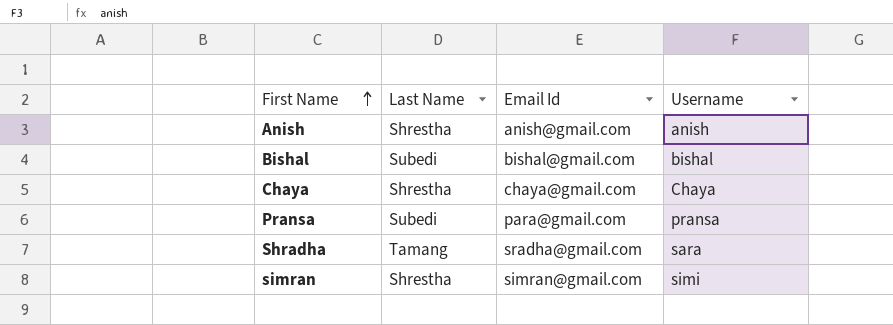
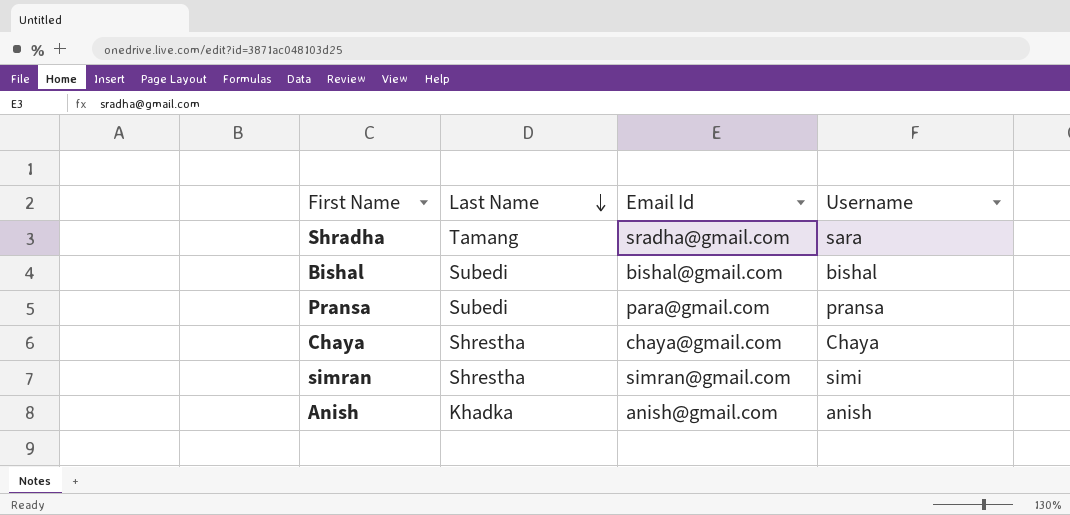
row order: First Name ascending -> Last Name descending
Anish | Last Name: Shrestha -> Khadka

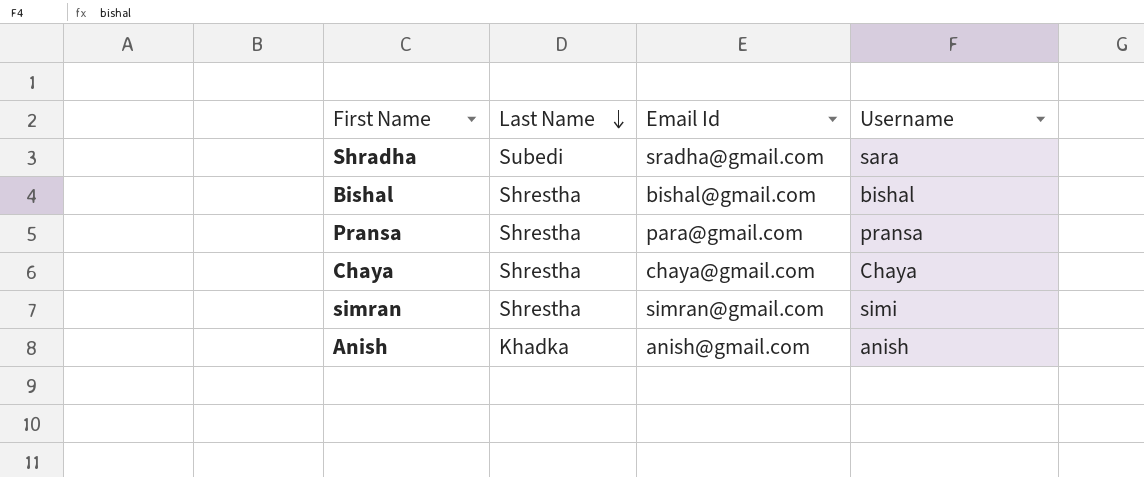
Shradha | Last Name: Tamang -> Subedi
Bishal | Last Name: Subedi -> Shrestha
Pransa | Last Name: Subedi -> Shrestha

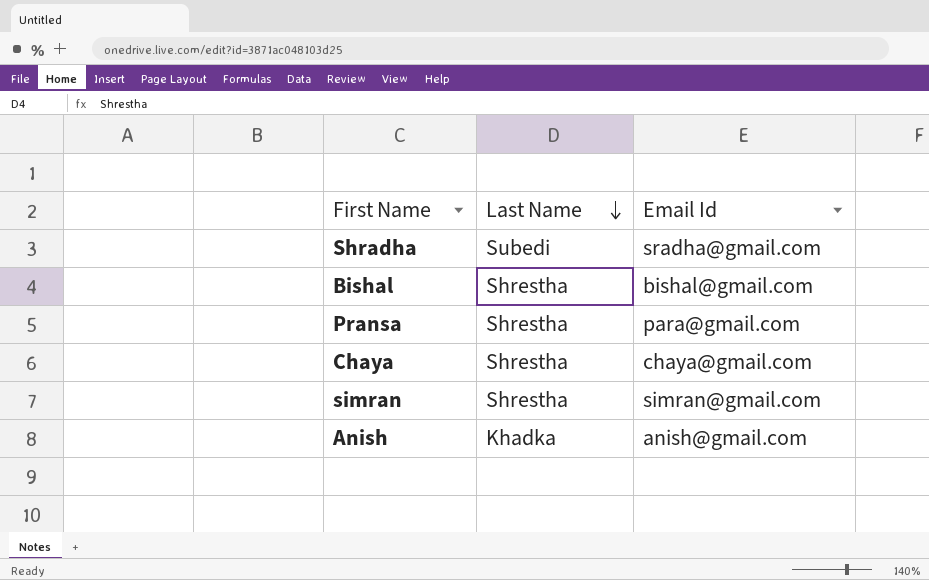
column Username | position: 4 -> none

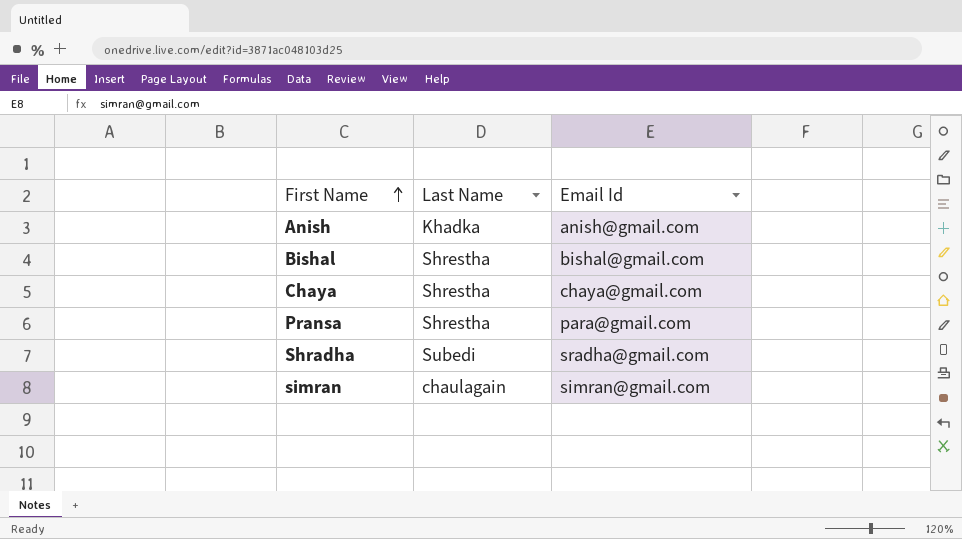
row order: Last Name descending -> First Name ascending
simran | Last Name: Shrestha -> chaulagain

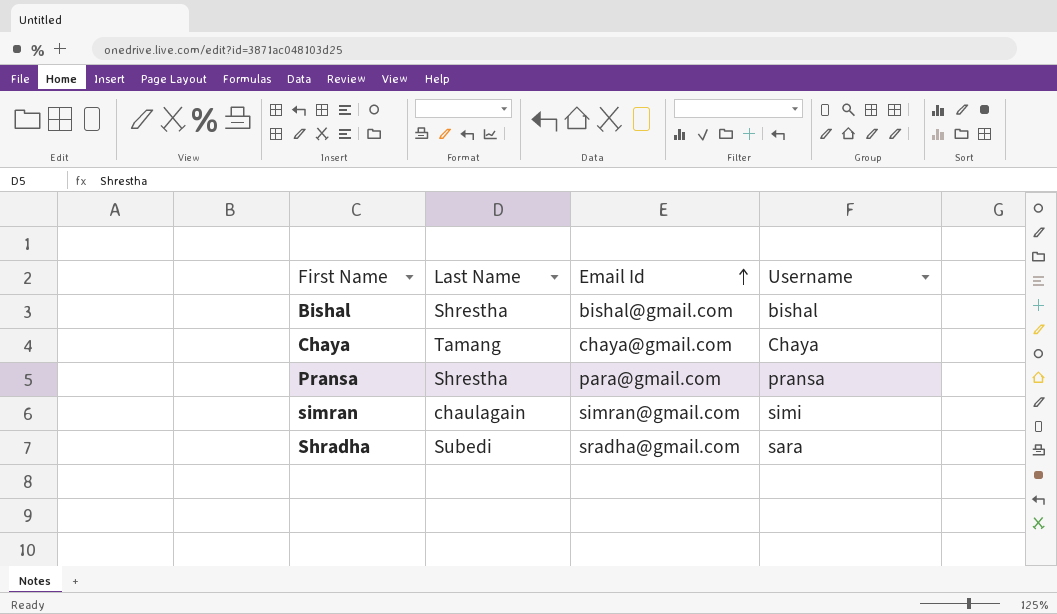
row order: First Name ascending -> Email Id ascending
column Username | position: none -> 4
row Anish: Khadka | anish@gmail.com -> none
Chaya | Last Name: Shrestha -> Tamang

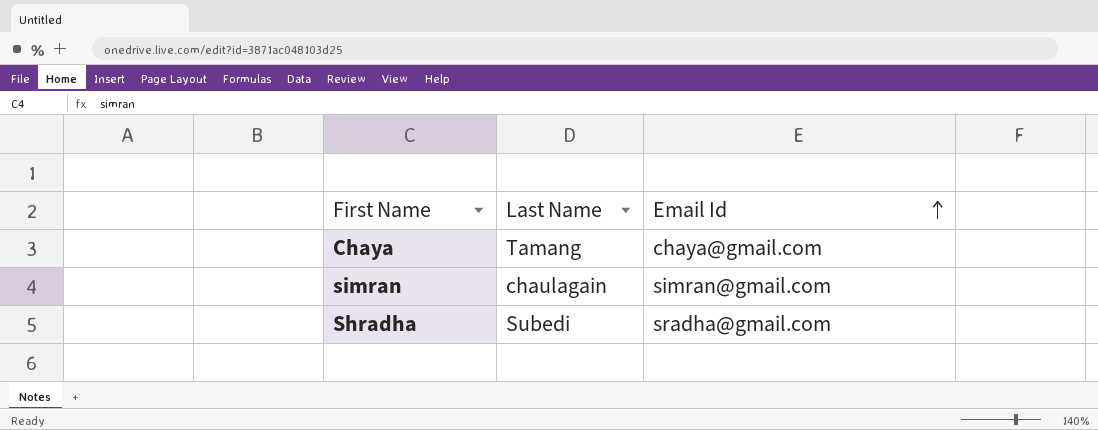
column Username | position: 4 -> none
row Bishal: Shrestha | bishal@gmail.com | bishal -> none
row Pransa: Shrestha | para@gmail.com | pransa -> none

